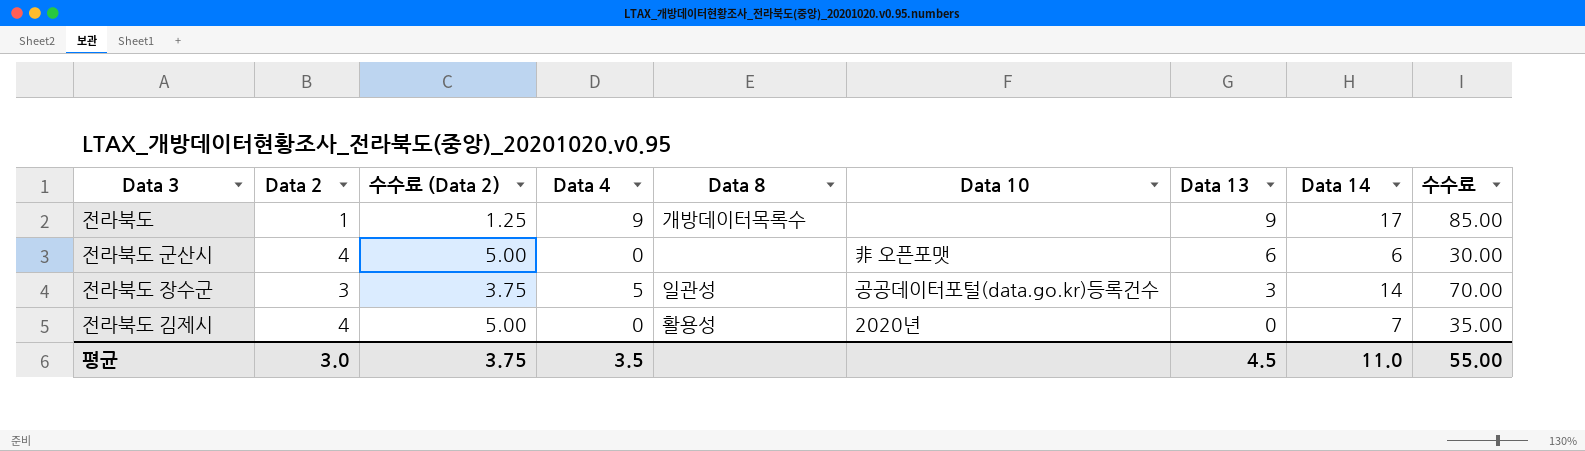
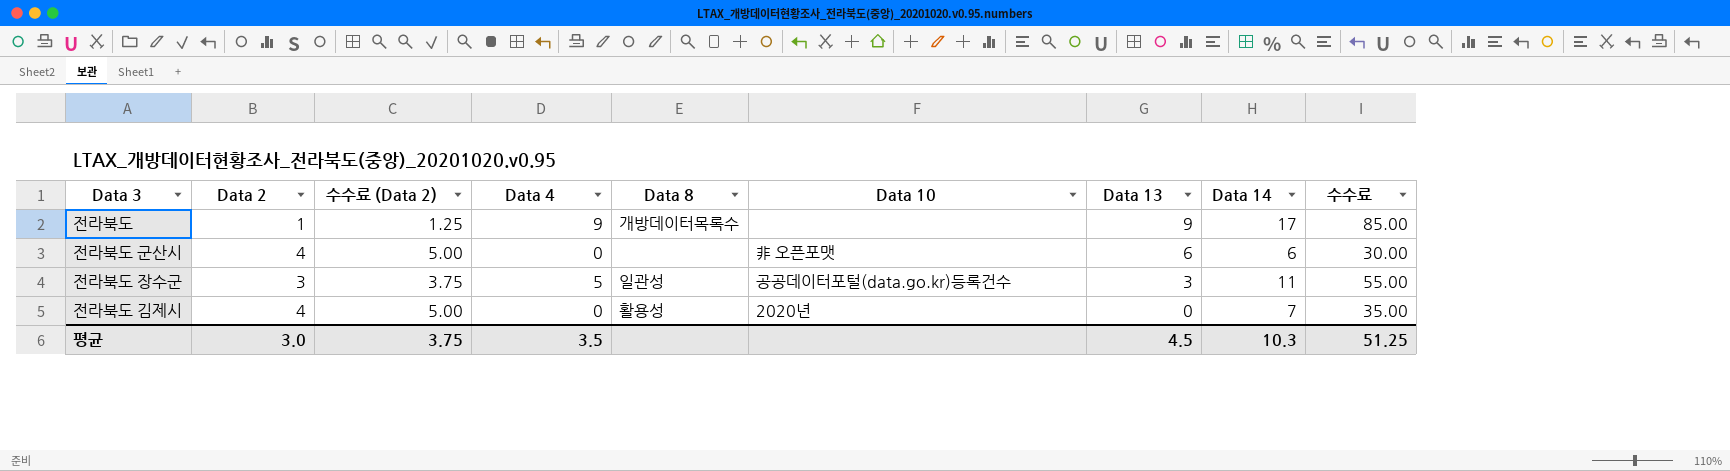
전라북도 장수군 | Data 14: 14 -> 11
전라북도 장수군 | 수수료: 70.00 -> 55.00
평균 | Data 14: 11.0 -> 10.3
평균 | 수수료: 55.00 -> 51.25

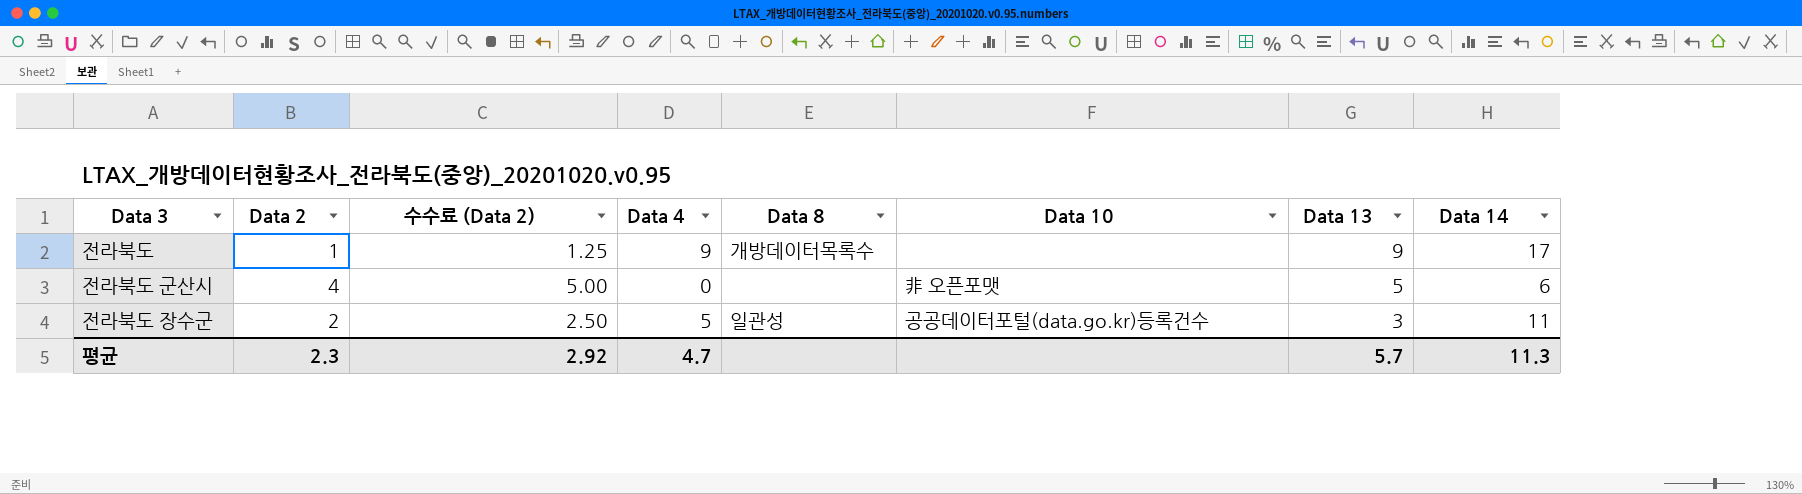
column 수수료 | formula: [Data 14] * 5 -> none
row 전라북도 김제시: 4 | 5.00 | 0 | 활용성 | 2020년 | 0 | 7 | 35.00 -> none
전라북도 군산시 | Data 13: 6 -> 5
전라북도 장수군 | Data 2: 3 -> 2
전라북도 장수군 | 수수료 (Data 2): 3.75 -> 2.50
평균 | Data 2: 3.0 -> 2.3
평균 | 수수료 (Data 2): 3.75 -> 2.92
평균 | Data 4: 3.5 -> 4.7
평균 | Data 13: 4.5 -> 5.7
평균 | Data 14: 10.3 -> 11.3

